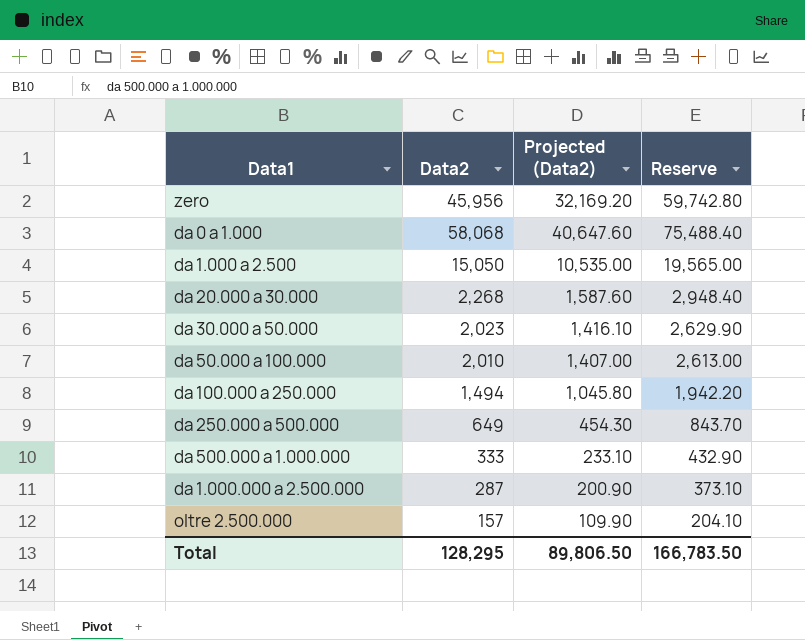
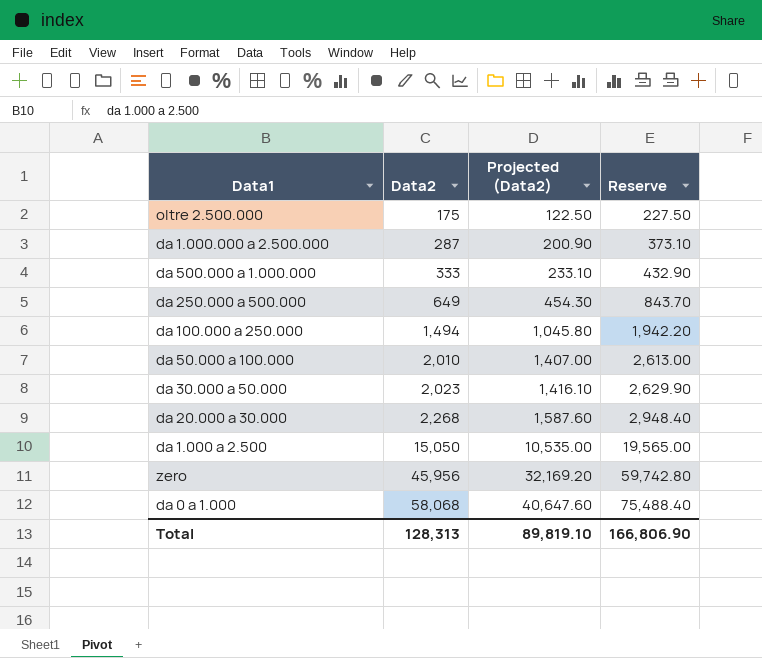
row order: none -> Data2 ascending
oltre 2.500.000 | Data2: 157 -> 175
oltre 2.500.000 | Projected (Data2): 109.90 -> 122.50
oltre 2.500.000 | Reserve: 204.10 -> 227.50
Total | Data2: 128,295 -> 128,313
Total | Projected (Data2): 89,806.50 -> 89,819.10
Total | Reserve: 166,783.50 -> 166,806.90

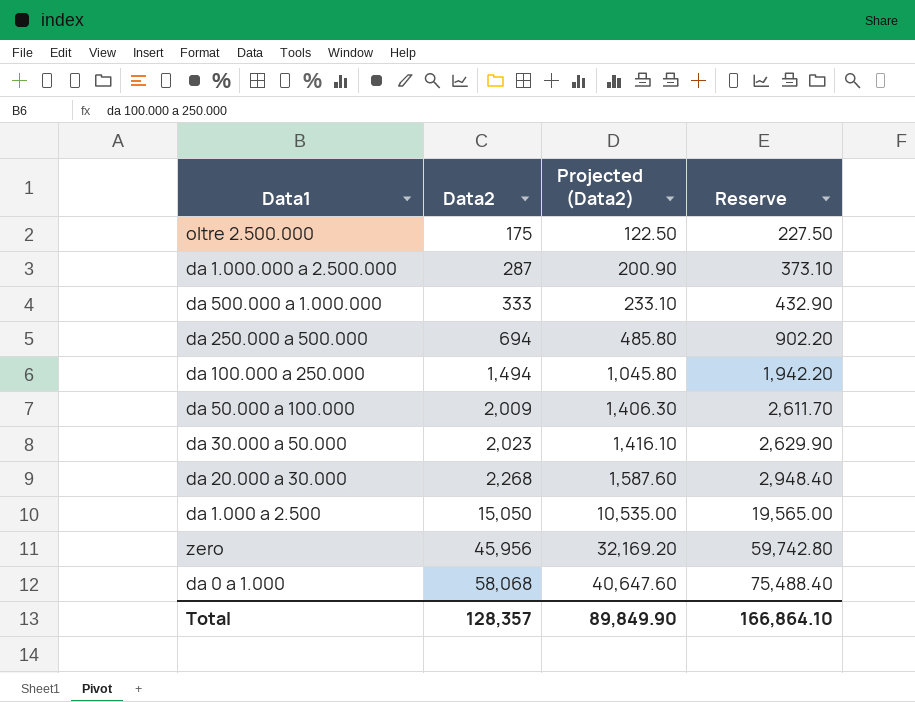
da 250.000 a 500.000 | Data2: 649 -> 694
da 250.000 a 500.000 | Projected (Data2): 454.30 -> 485.80
da 250.000 a 500.000 | Reserve: 843.70 -> 902.20
da 50.000 a 100.000 | Data2: 2,010 -> 2,009
da 50.000 a 100.000 | Projected (Data2): 1,407.00 -> 1,406.30
da 50.000 a 100.000 | Reserve: 2,613.00 -> 2,611.70
Total | Data2: 128,313 -> 128,357
Total | Projected (Data2): 89,819.10 -> 89,849.90
Total | Reserve: 166,806.90 -> 166,864.10

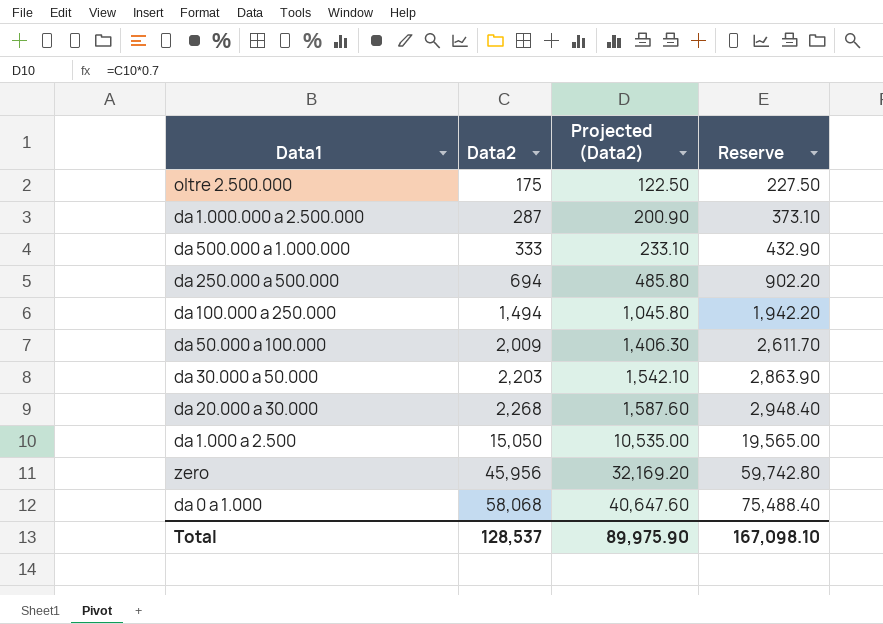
da 30.000 a 50.000 | Data2: 2,023 -> 2,203
da 30.000 a 50.000 | Projected (Data2): 1,416.10 -> 1,542.10
da 30.000 a 50.000 | Reserve: 2,629.90 -> 2,863.90
Total | Data2: 128,357 -> 128,537
Total | Projected (Data2): 89,849.90 -> 89,975.90
Total | Reserve: 166,864.10 -> 167,098.10

